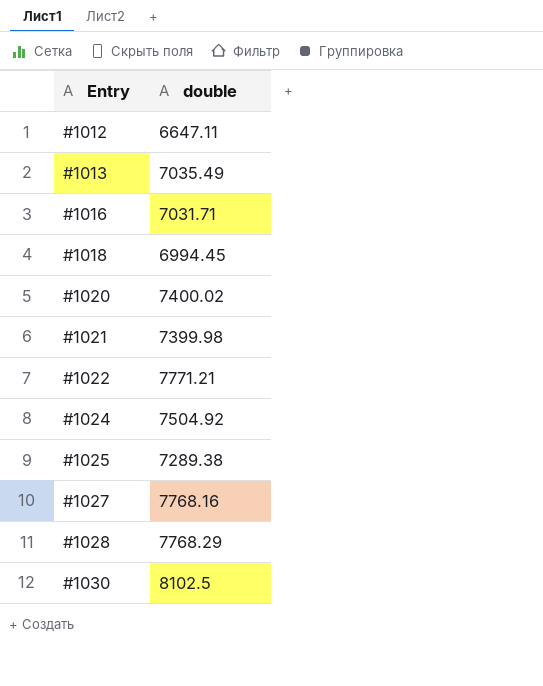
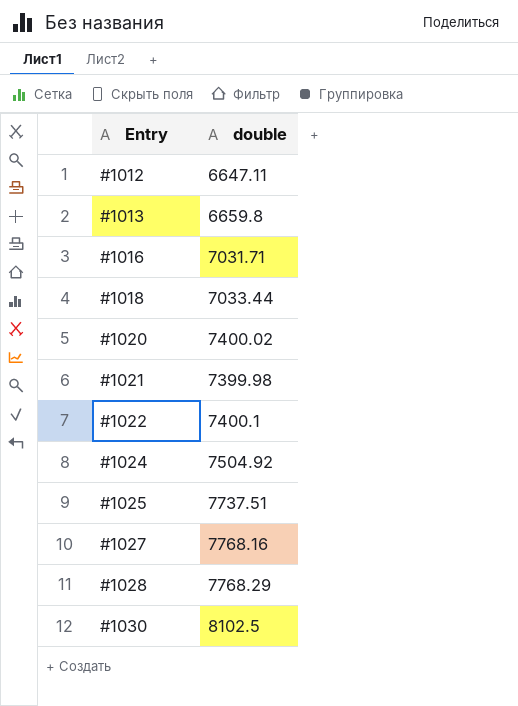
#1013 | double: 7035.49 -> 6659.8
#1018 | double: 6994.45 -> 7033.44
#1022 | double: 7771.21 -> 7400.1
#1025 | double: 7289.38 -> 7737.51

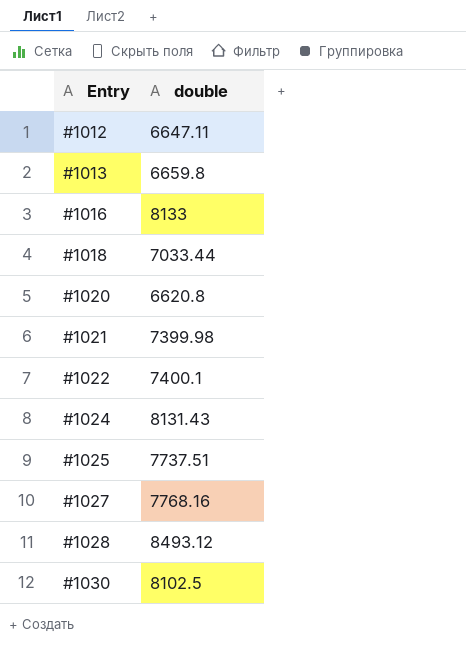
#1016 | double: 7031.71 -> 8133
#1020 | double: 7400.02 -> 6620.8
#1024 | double: 7504.92 -> 8131.43
#1028 | double: 7768.29 -> 8493.12

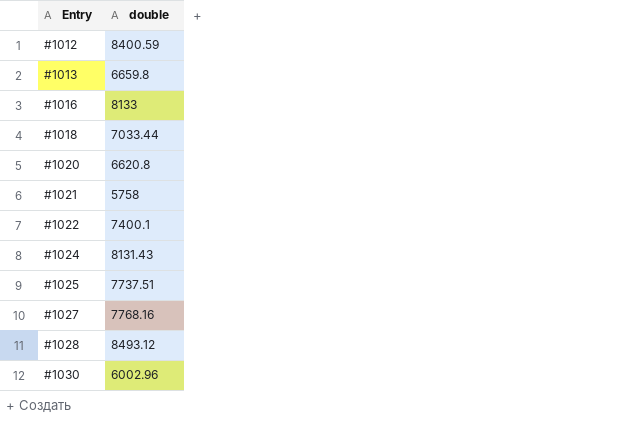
#1012 | double: 6647.11 -> 8400.59
#1021 | double: 7399.98 -> 5758
#1030 | double: 8102.5 -> 6002.96

